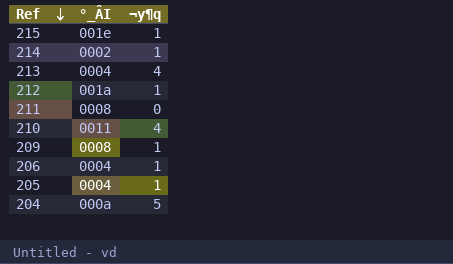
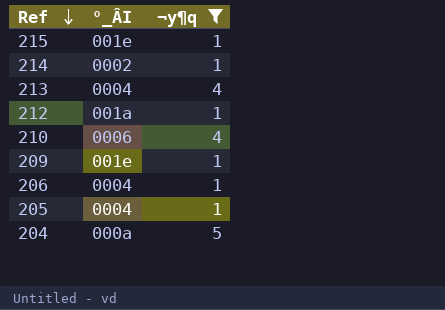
filter: none -> ¬y¶q != 0
210 | °_ÂI: 0011 -> 0006
209 | °_ÂI: 0008 -> 001e

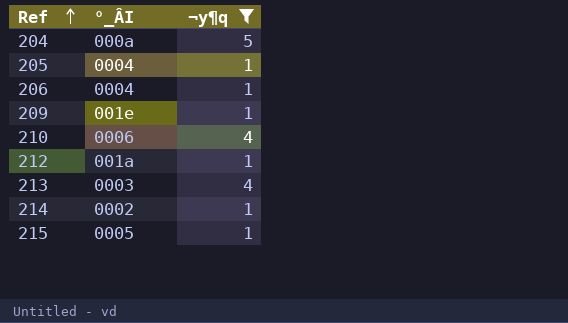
row order: Ref descending -> Ref ascending
213 | °_ÂI: 0004 -> 0003
215 | °_ÂI: 001e -> 0005

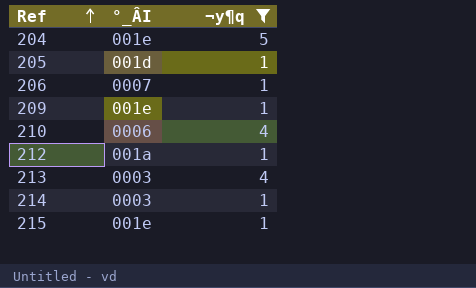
204 | °_ÂI: 000a -> 001e
205 | °_ÂI: 0004 -> 001d
206 | °_ÂI: 0004 -> 0007
214 | °_ÂI: 0002 -> 0003
215 | °_ÂI: 0005 -> 001e

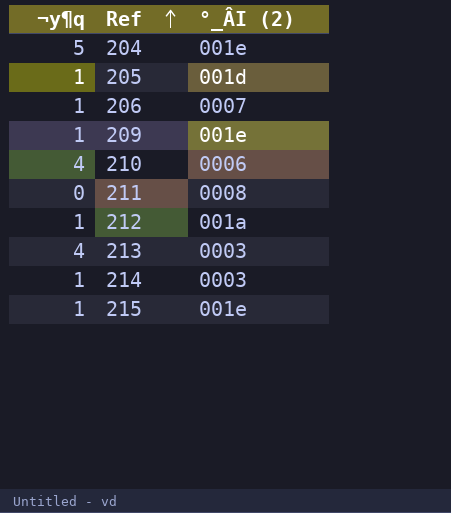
filter: ¬y¶q != 0 -> none
column ¬y¶q | position: 3 -> 1
column name: °_ÂI -> °_ÂI (2)

